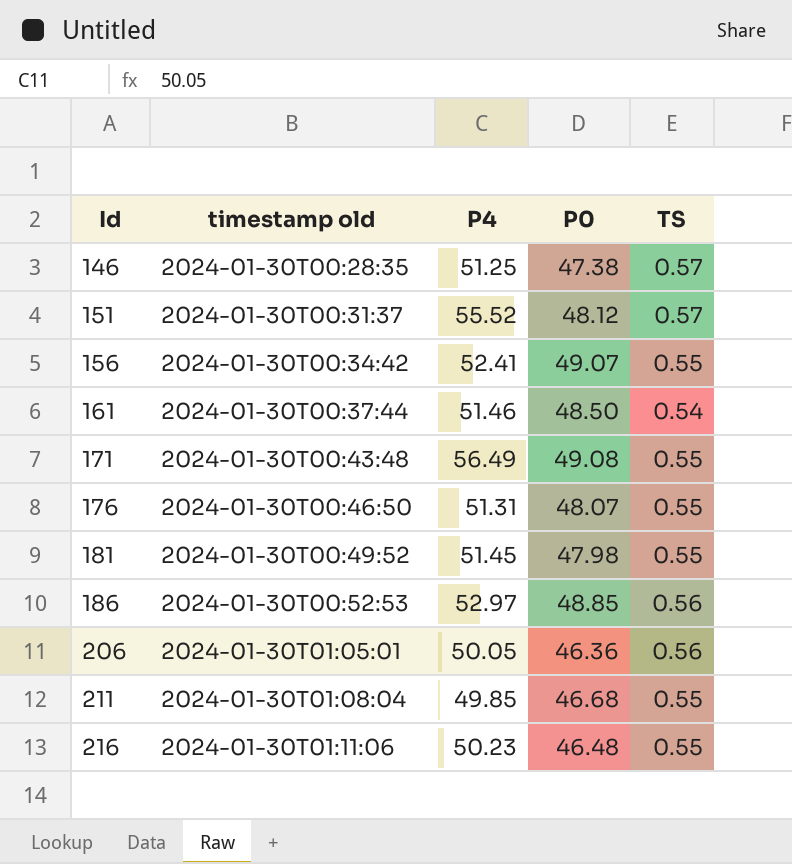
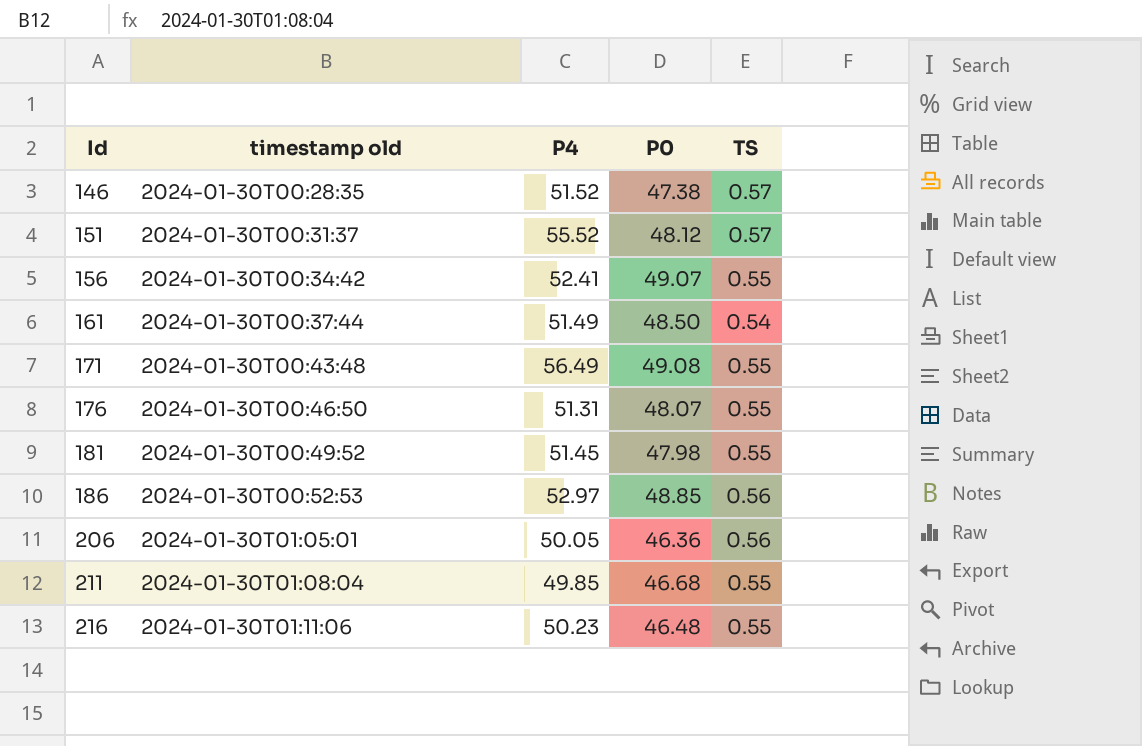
146 | P4: 51.25 -> 51.52
161 | P4: 51.46 -> 51.49

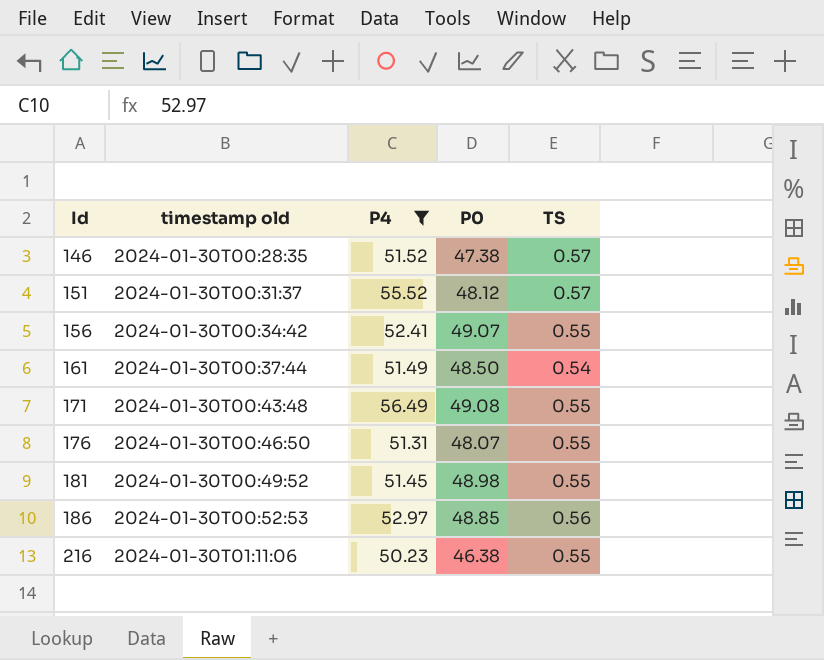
filter: none -> P4 >= 50.23
181 | P0: 47.98 -> 48.98
216 | P0: 46.48 -> 46.38

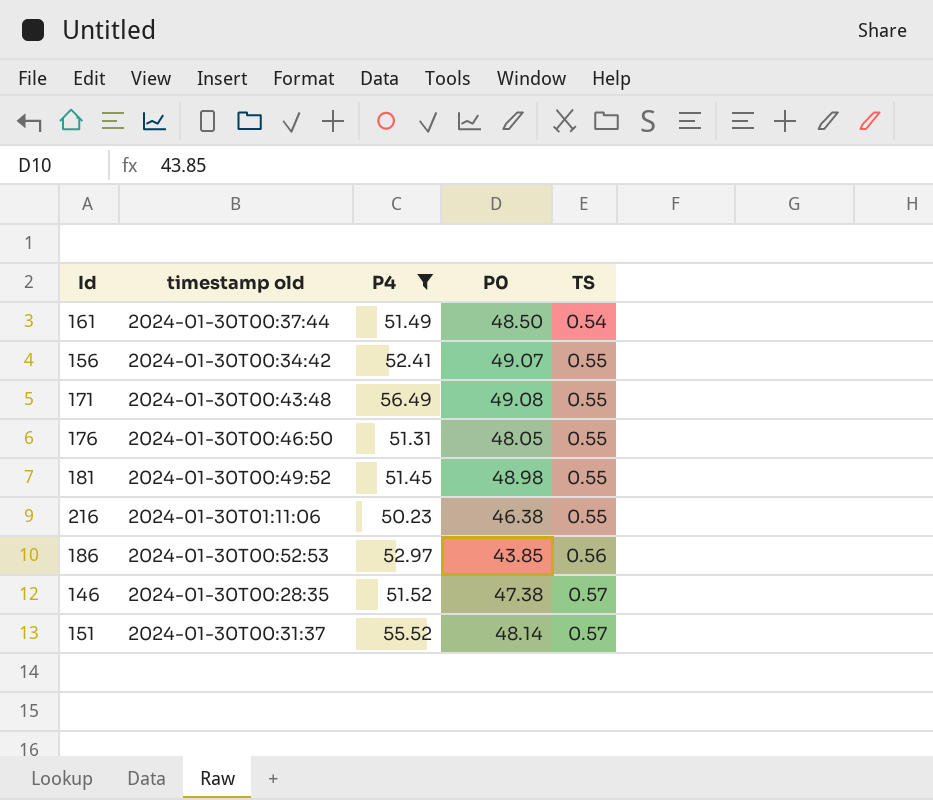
row order: Id ascending -> TS ascending
176 | P0: 48.07 -> 48.05
186 | P0: 48.85 -> 43.85
151 | P0: 48.12 -> 48.14

